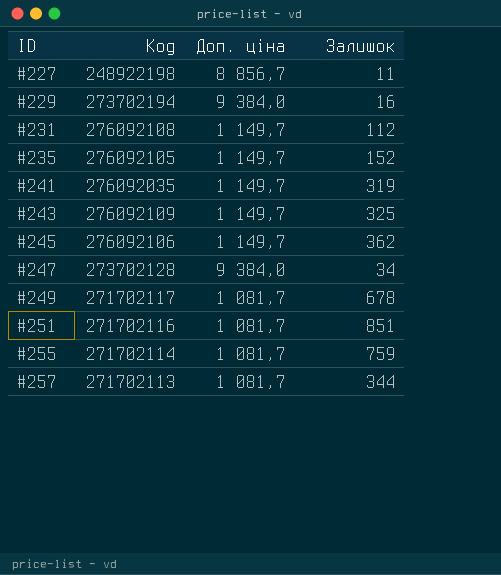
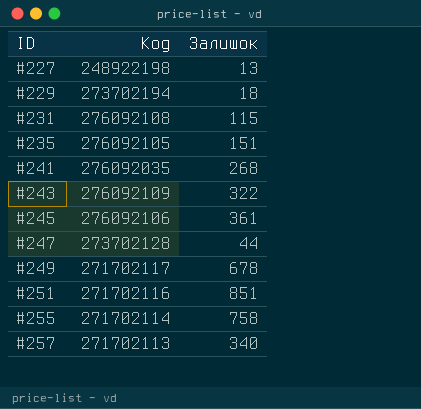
column Доп. ціна | position: 3 -> none
#227 | Залишок: 11 -> 13
#229 | Залишок: 16 -> 18
#231 | Залишок: 112 -> 115
#235 | Залишок: 152 -> 151
#241 | Залишок: 319 -> 268
#243 | Залишок: 325 -> 322
#245 | Залишок: 362 -> 361
#247 | Залишок: 34 -> 44
#255 | Залишок: 759 -> 758
#257 | Залишок: 344 -> 340

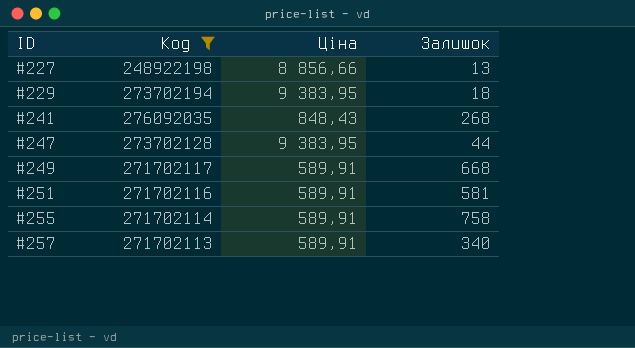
filter: none -> Код <= 276092035
column Ціна | position: none -> 3
#249 | Залишок: 678 -> 668
#251 | Залишок: 851 -> 581

